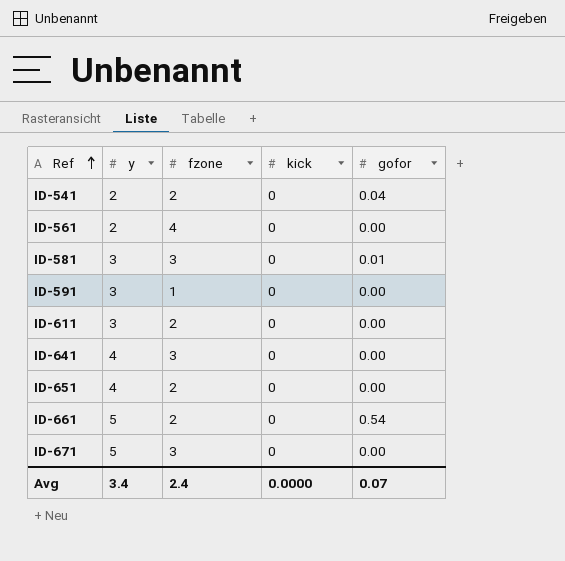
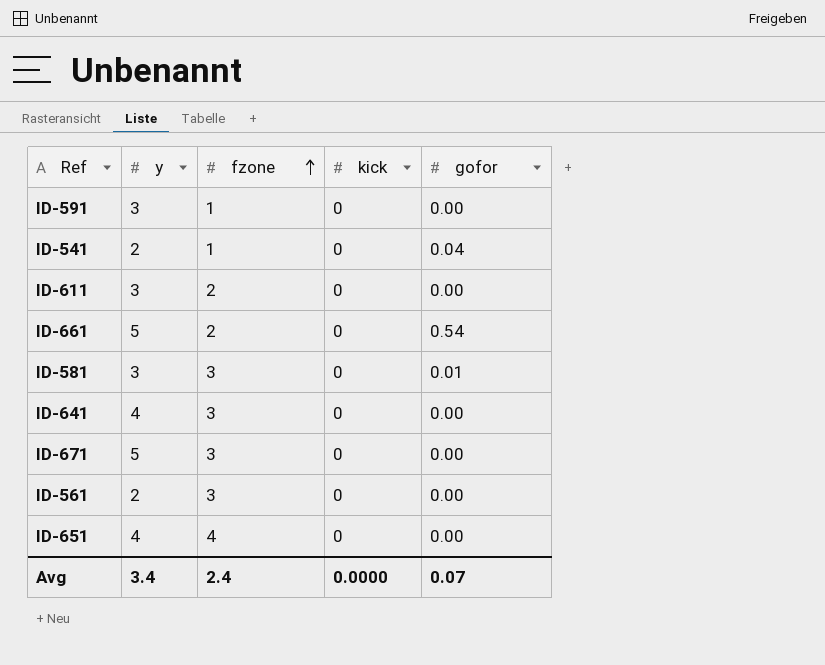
row order: Ref ascending -> fzone ascending
ID-541 | fzone: 2 -> 1
ID-561 | fzone: 4 -> 3
ID-651 | fzone: 2 -> 4

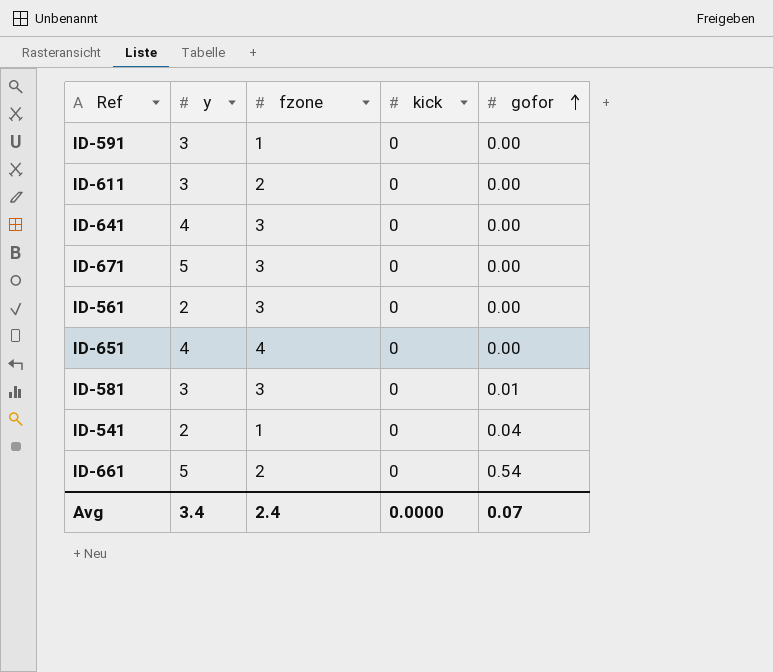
row order: fzone ascending -> gofor ascending

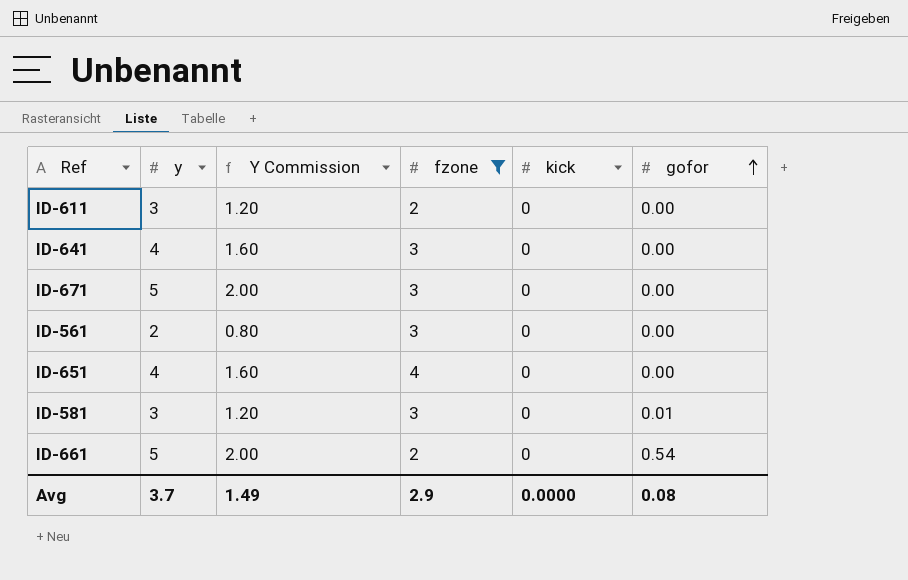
filter: none -> fzone != 1
column Y Commission | formula: none -> [y] * 0.4
Avg | y: 3.4 -> 3.7
Avg | fzone: 2.4 -> 2.9
Avg | gofor: 0.07 -> 0.08

